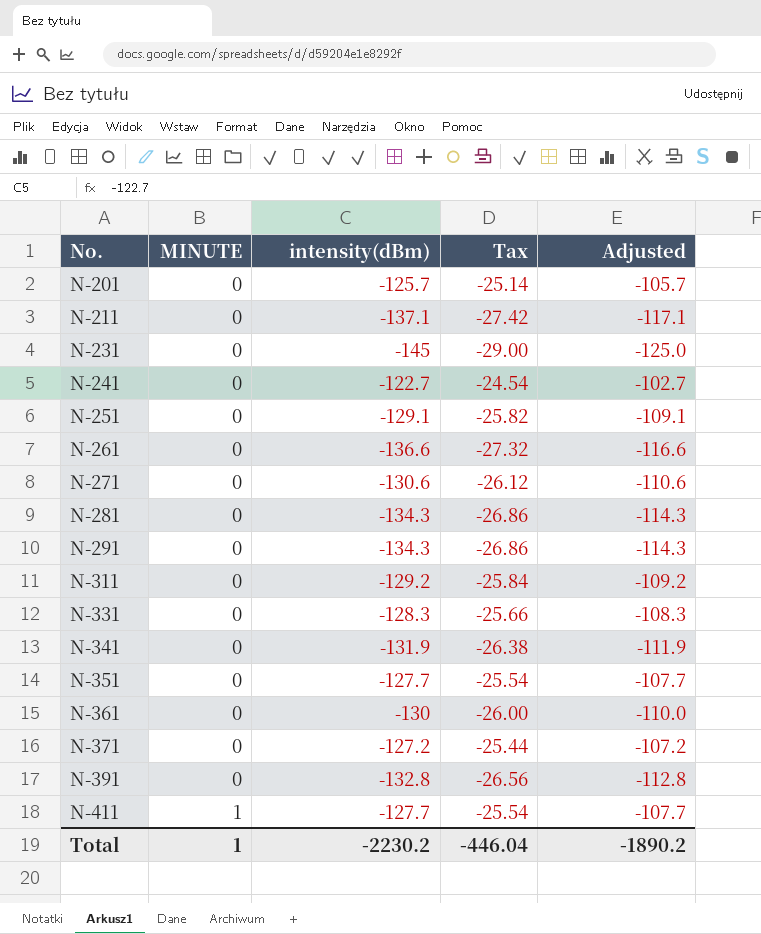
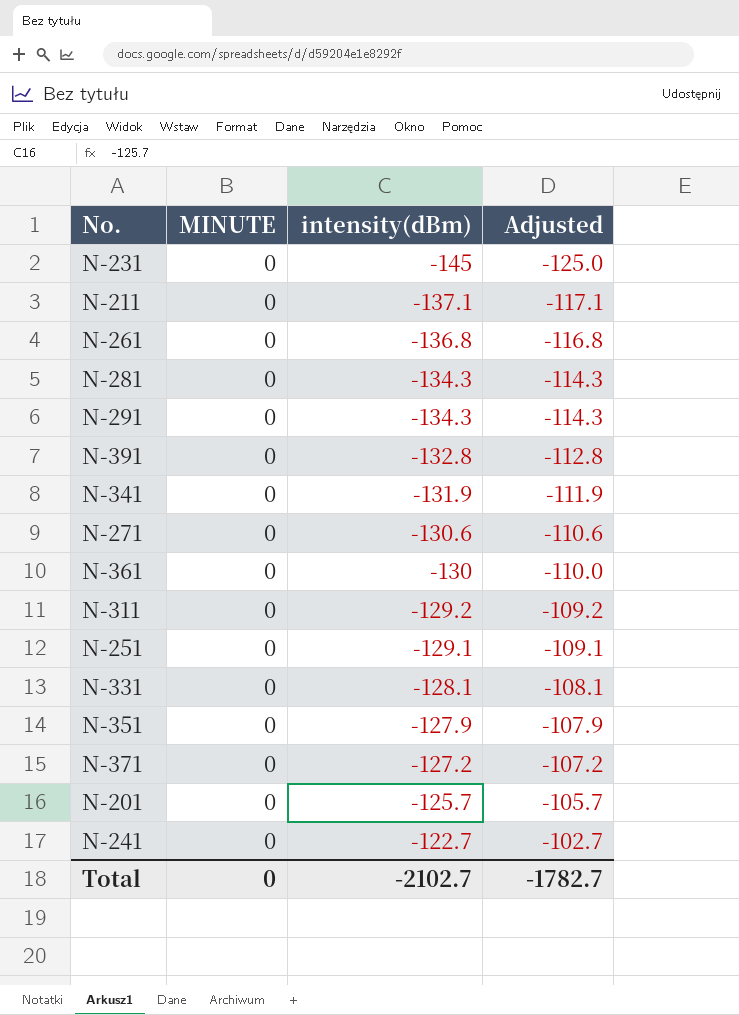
row order: No. ascending -> intensity(dBm) ascending
column Tax | formula: [intensity(dBm)] * 0.2 -> none
row N-411: 1 | -127.7 | -25.54 | -107.7 -> none
N-261 | intensity(dBm): -136.6 -> -136.8
N-261 | Adjusted: -116.6 -> -116.8
N-331 | intensity(dBm): -128.3 -> -128.1
N-331 | Adjusted: -108.3 -> -108.1
N-351 | intensity(dBm): -127.7 -> -127.9
N-351 | Adjusted: -107.7 -> -107.9
Total | MINUTE: 1 -> 0
Total | intensity(dBm): -2230.2 -> -2102.7
Total | Adjusted: -1890.2 -> -1782.7

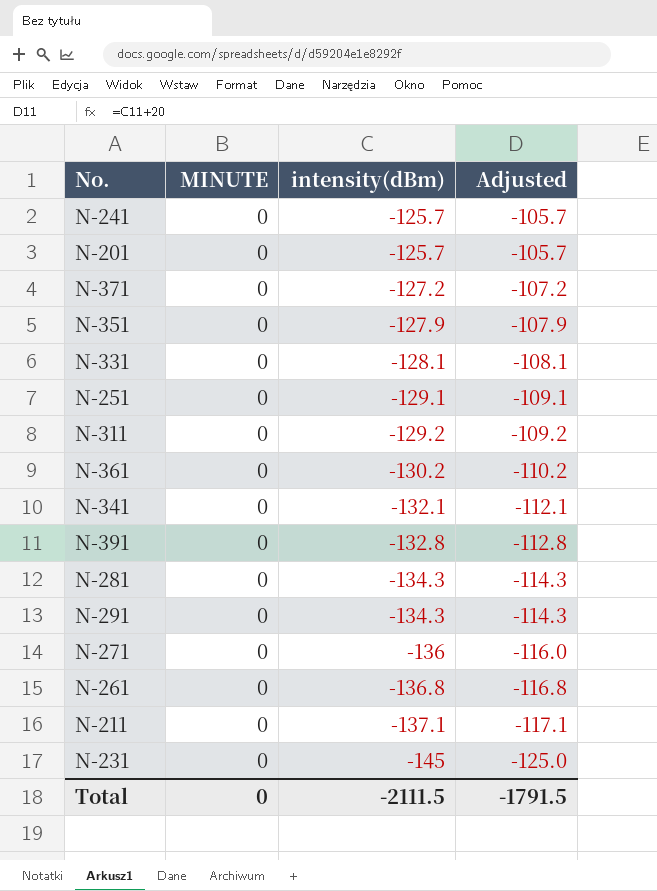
row order: intensity(dBm) ascending -> intensity(dBm) descending
N-241 | intensity(dBm): -122.7 -> -125.7
N-241 | Adjusted: -102.7 -> -105.7
N-361 | intensity(dBm): -130 -> -130.2
N-361 | Adjusted: -110.0 -> -110.2
N-341 | intensity(dBm): -131.9 -> -132.1
N-341 | Adjusted: -111.9 -> -112.1
N-271 | intensity(dBm): -130.6 -> -136
N-271 | Adjusted: -110.6 -> -116.0
Total | intensity(dBm): -2102.7 -> -2111.5
Total | Adjusted: -1782.7 -> -1791.5

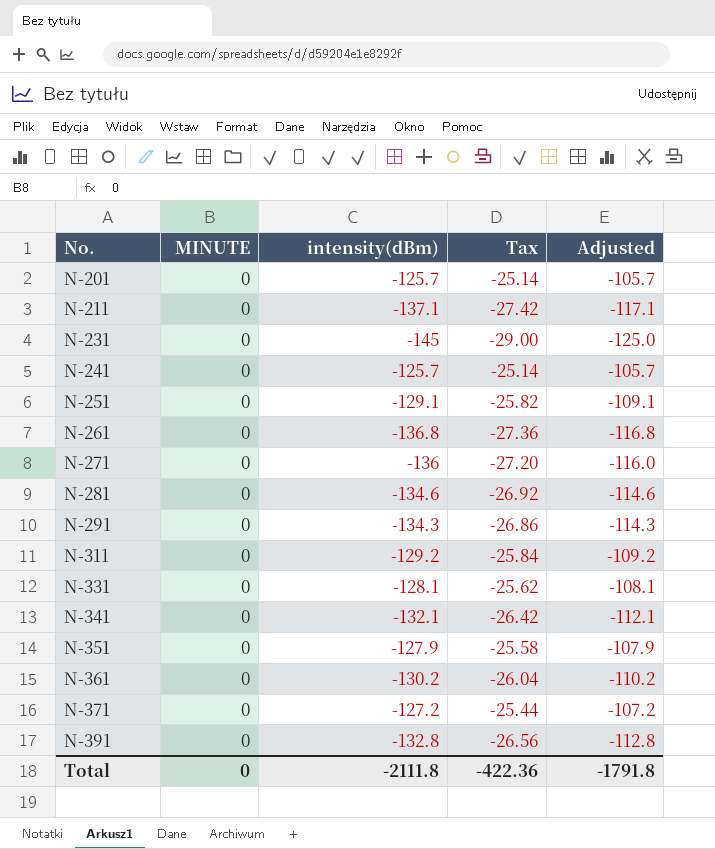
row order: intensity(dBm) descending -> No. ascending
column Tax | formula: none -> [intensity(dBm)] * 0.2
N-281 | intensity(dBm): -134.3 -> -134.6
N-281 | Adjusted: -114.3 -> -114.6
Total | intensity(dBm): -2111.5 -> -2111.8
Total | Adjusted: -1791.5 -> -1791.8

